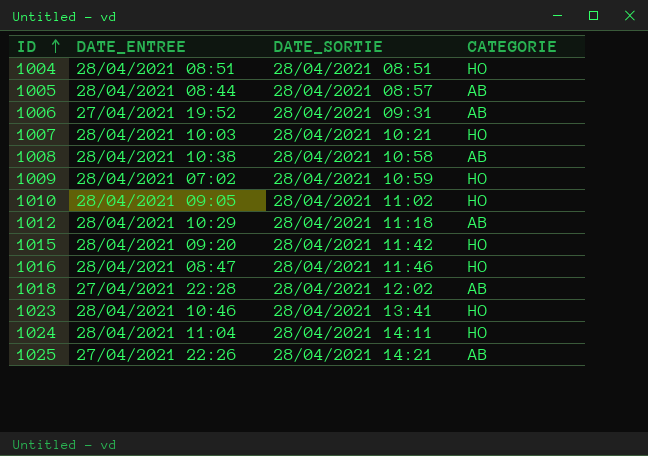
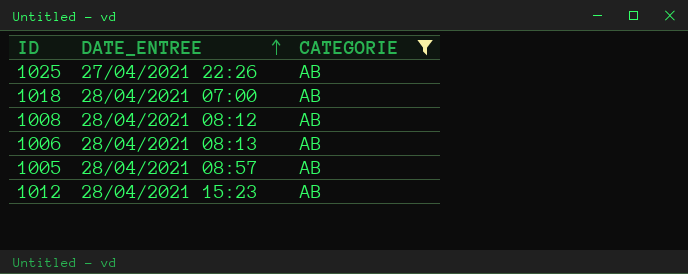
filter: none -> CATEGORIE = AB
row order: ID ascending -> DATE_ENTREE ascending
column DATE_SORTIE | position: 3 -> none
1018 | DATE_ENTREE: 27/04/2021 22:28 -> 28/04/2021 07:00
1008 | DATE_ENTREE: 28/04/2021 10:38 -> 28/04/2021 08:12
1006 | DATE_ENTREE: 27/04/2021 19:52 -> 28/04/2021 08:13
1005 | DATE_ENTREE: 28/04/2021 08:44 -> 28/04/2021 08:57
1012 | DATE_ENTREE: 28/04/2021 10:29 -> 28/04/2021 15:23

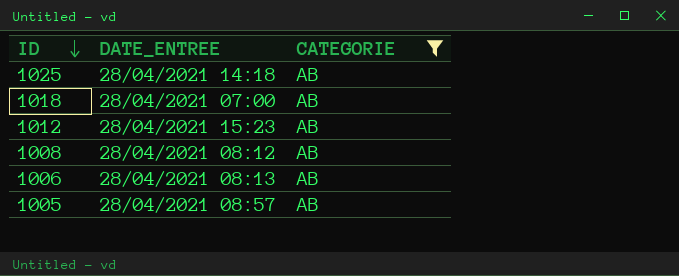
row order: DATE_ENTREE ascending -> ID descending
1025 | DATE_ENTREE: 27/04/2021 22:26 -> 28/04/2021 14:18

